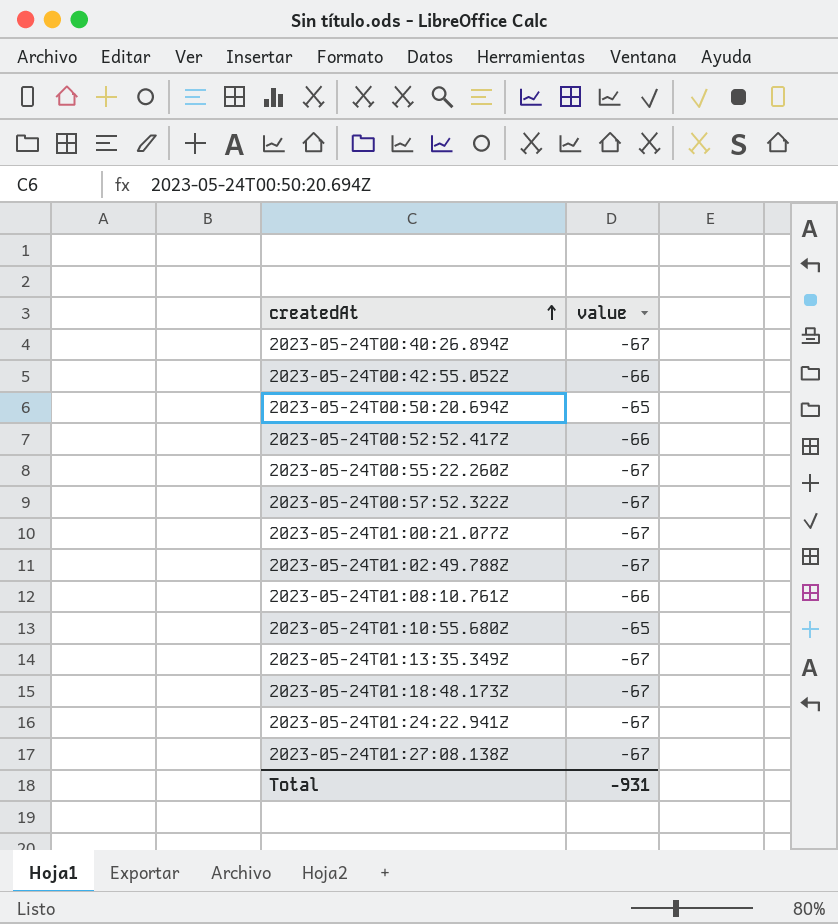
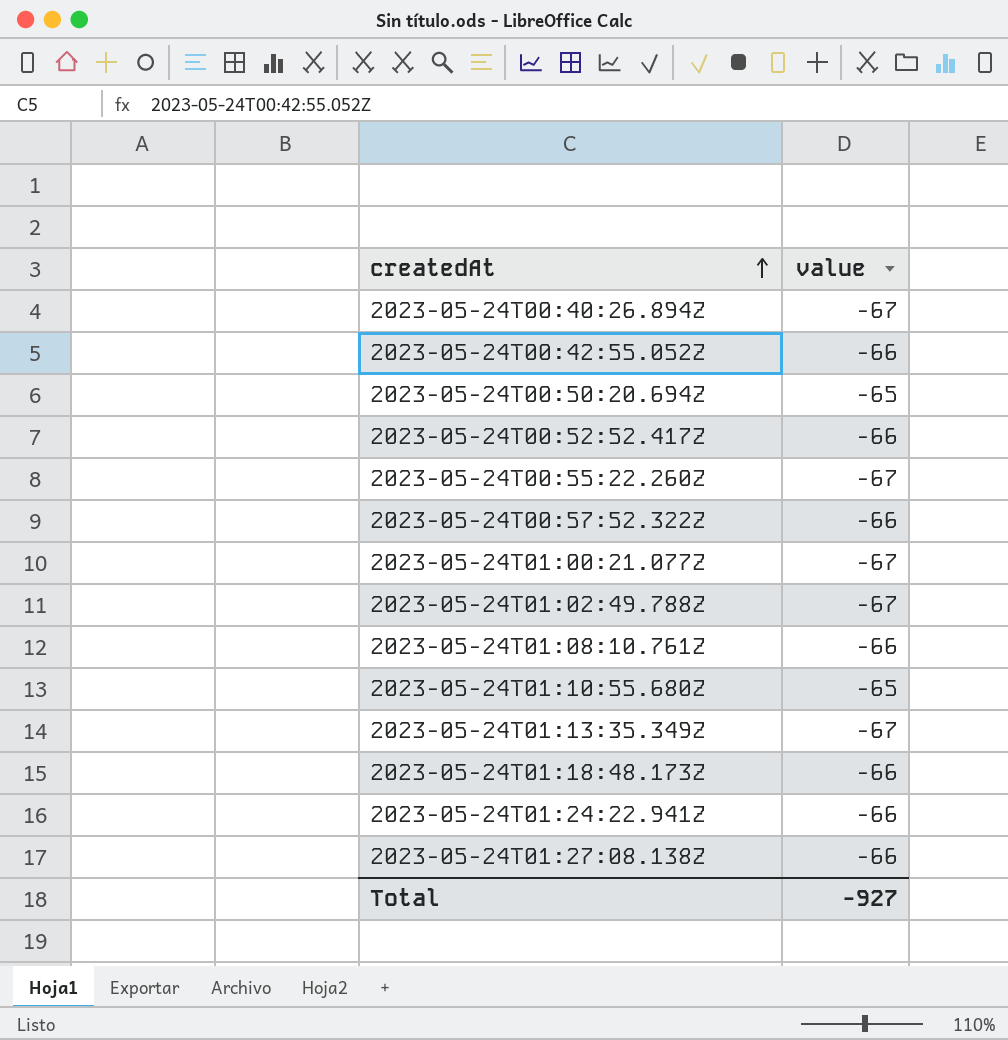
2023-05-24T00:57:52.322Z | value: -67 -> -66
2023-05-24T01:18:48.173Z | value: -67 -> -66
2023-05-24T01:24:22.941Z | value: -67 -> -66
2023-05-24T01:27:08.138Z | value: -67 -> -66
Total | value: -931 -> -927

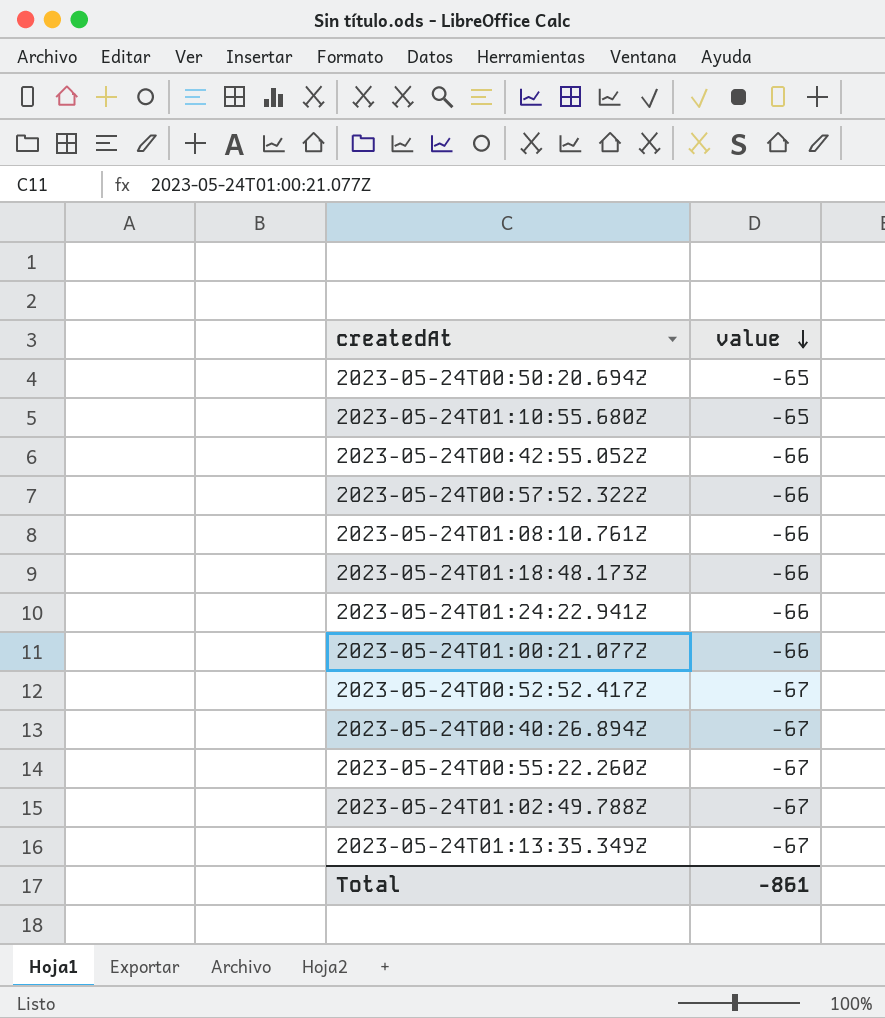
row order: createdAt ascending -> value descending
row 2023-05-24T01:27:08.138Z: -66 -> none
2023-05-24T01:00:21.077Z | value: -67 -> -66
2023-05-24T00:52:52.417Z | value: -66 -> -67
Total | value: -927 -> -861

